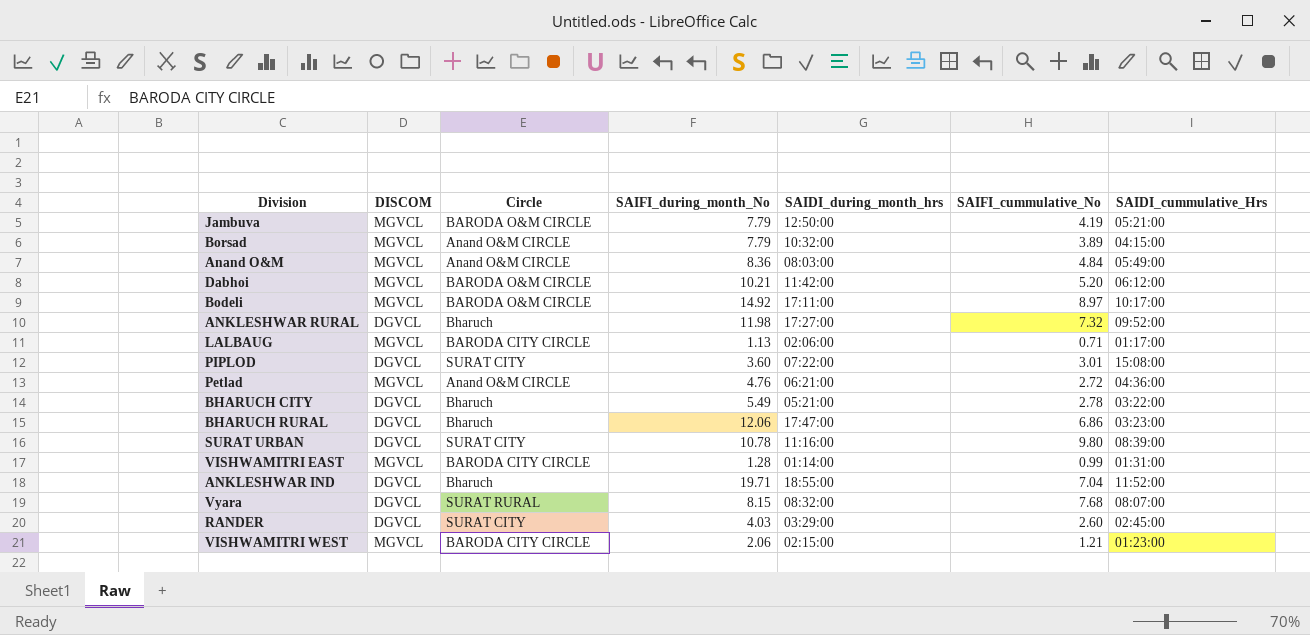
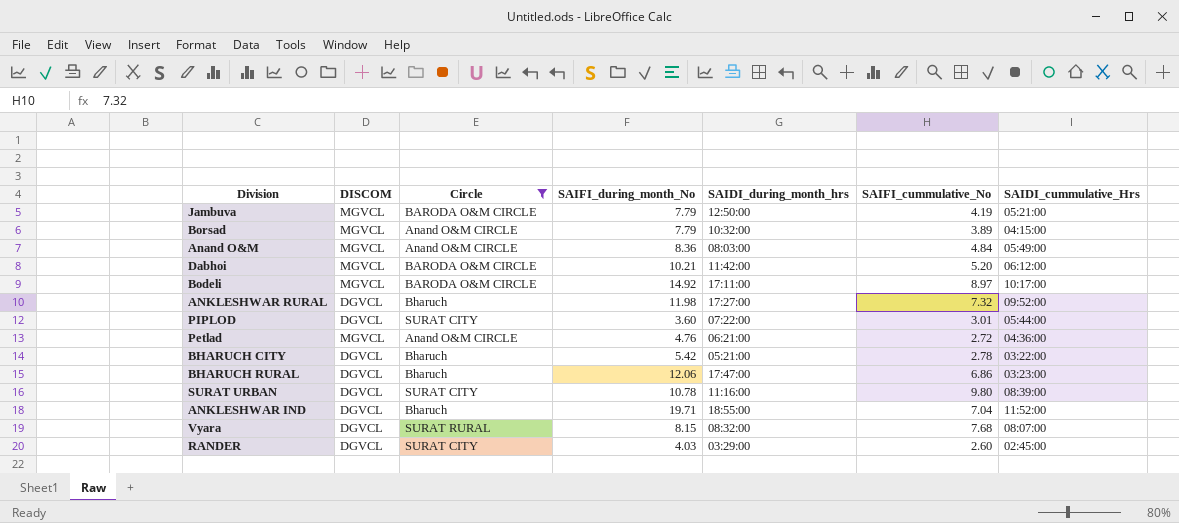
filter: none -> Circle != BARODA CITY CIRCLE
PIPLOD | SAIDI_cummulative_Hrs: 15:08:00 -> 05:44:00
BHARUCH CITY | SAIFI_during_month_No: 5.49 -> 5.42

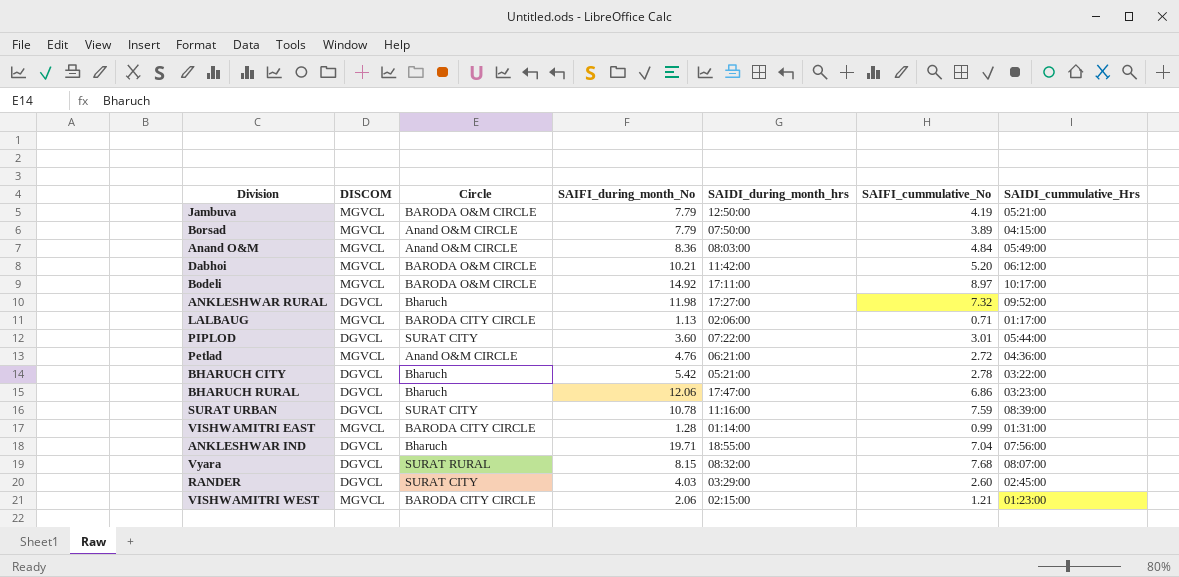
filter: Circle != BARODA CITY CIRCLE -> none
Borsad | SAIDI_during_month_hrs: 10:32:00 -> 07:50:00
SURAT URBAN | SAIFI_cummulative_No: 9.80 -> 7.59
ANKLESHWAR IND | SAIDI_cummulative_Hrs: 11:52:00 -> 07:56:00

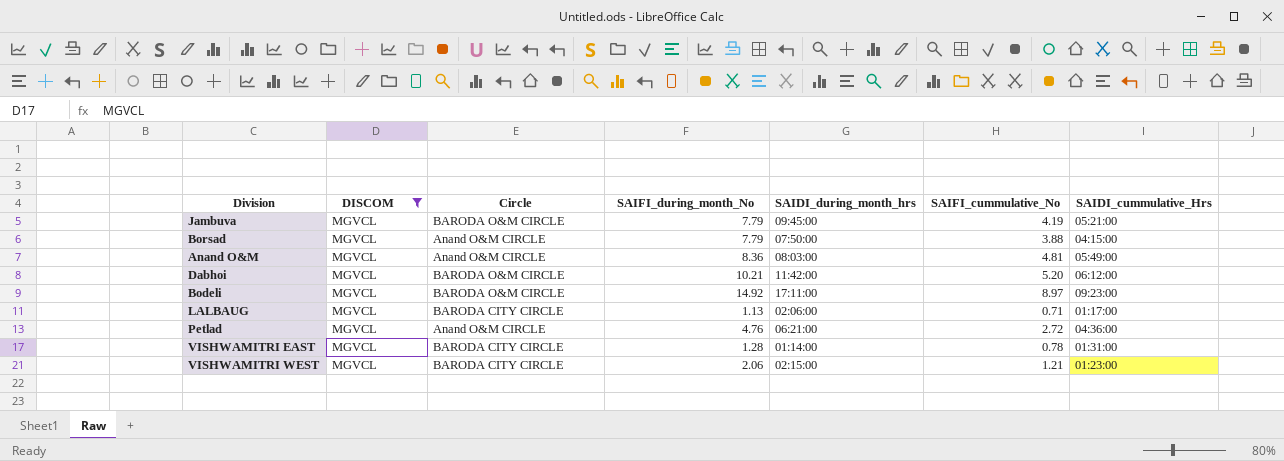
filter: none -> DISCOM = MGVCL
Jambuva | SAIDI_during_month_hrs: 12:50:00 -> 09:45:00
Borsad | SAIFI_cummulative_No: 3.89 -> 3.88
Anand O&M | SAIFI_cummulative_No: 4.84 -> 4.81
Bodeli | SAIDI_cummulative_Hrs: 10:17:00 -> 09:23:00
VISHWAMITRI EAST | SAIFI_cummulative_No: 0.99 -> 0.78

